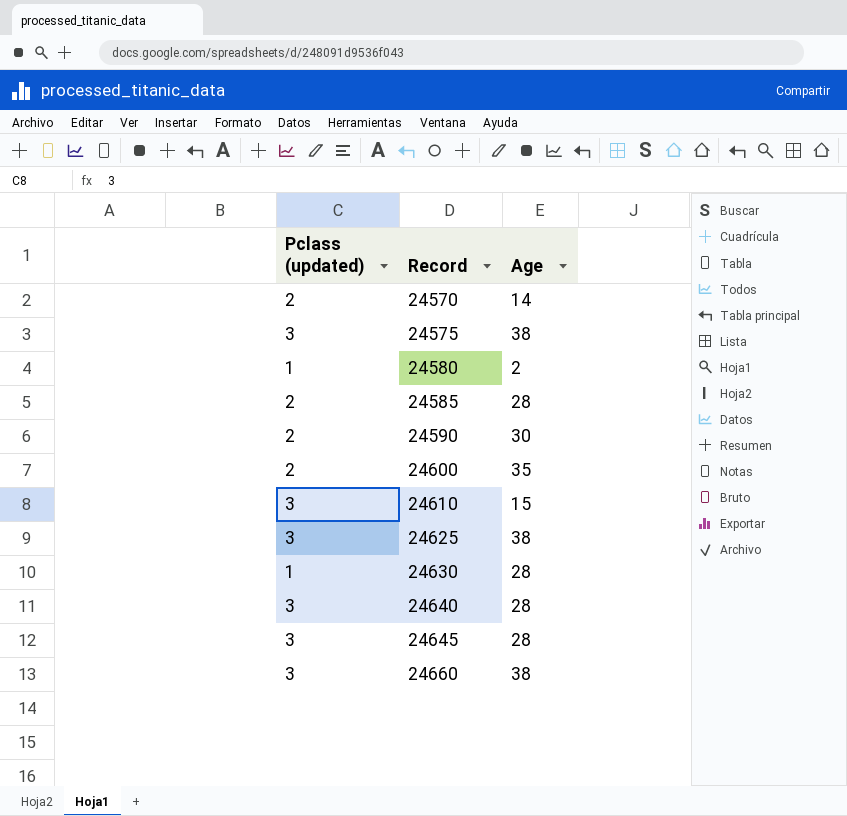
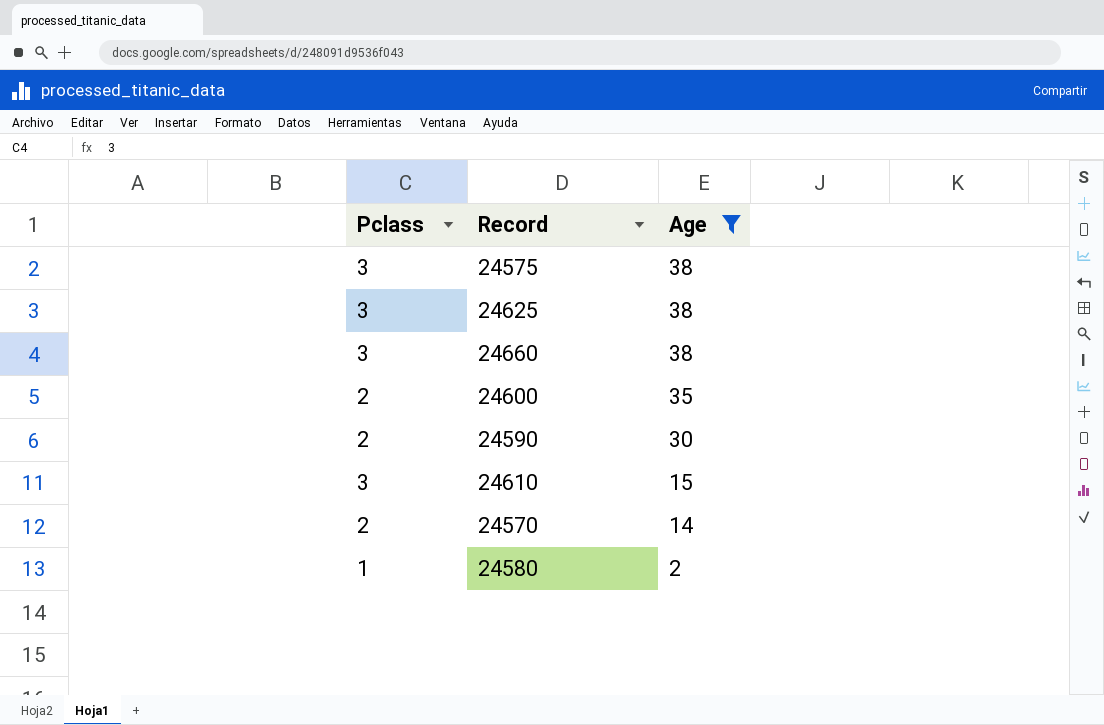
filter: none -> Age != 28
row order: Record ascending -> Age descending
column name: Pclass (updated) -> Pclass

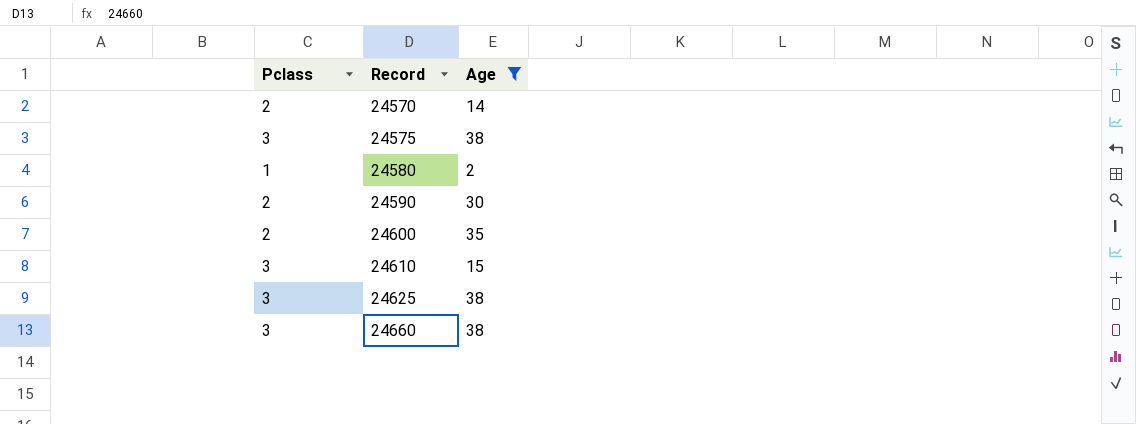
row order: Age descending -> Record ascending

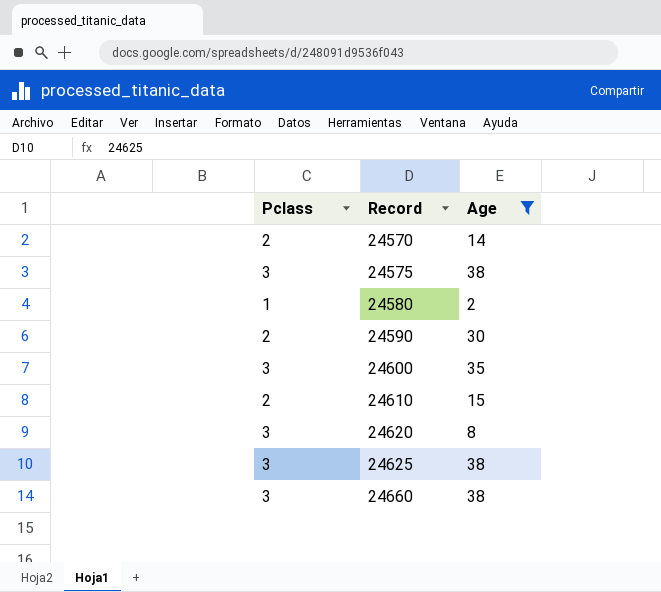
24600 | Pclass: 2 -> 3
24610 | Pclass: 3 -> 2
row 24620: none -> 3 | 8

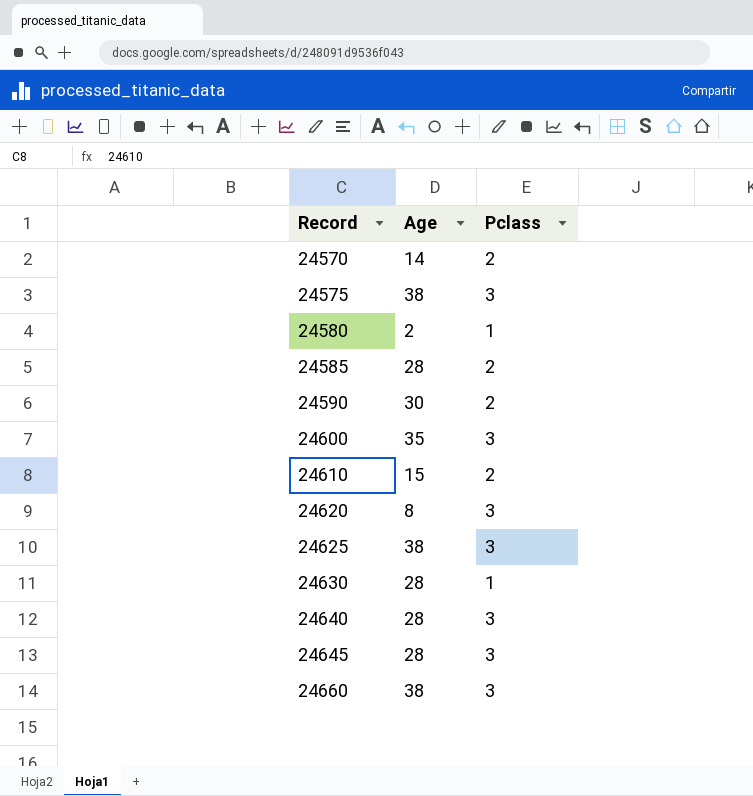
filter: Age != 28 -> none
column Pclass | position: 1 -> 3

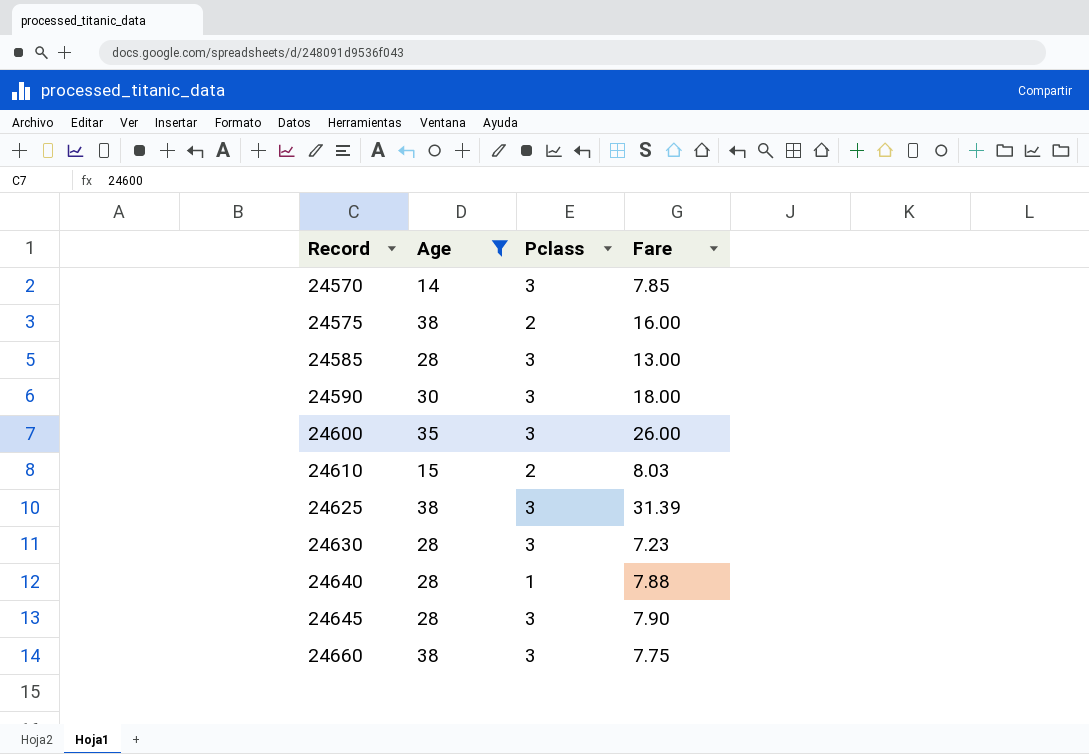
filter: none -> Age >= 14
column Fare | position: none -> 4
24570 | Pclass: 2 -> 3
24575 | Pclass: 3 -> 2
24585 | Pclass: 2 -> 3
24590 | Pclass: 2 -> 3
24630 | Pclass: 1 -> 3
24640 | Pclass: 3 -> 1

